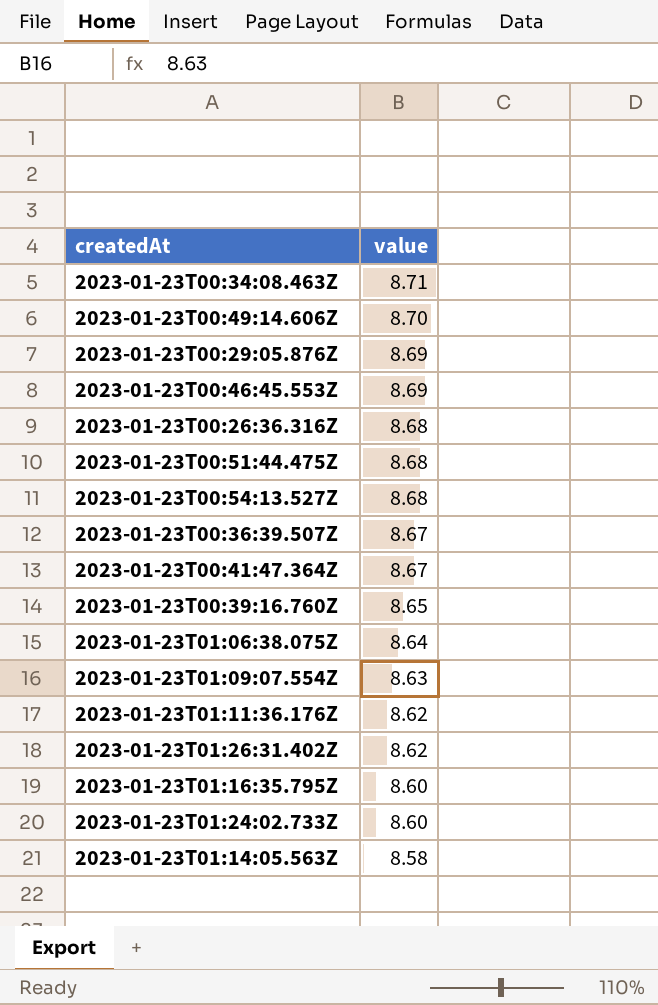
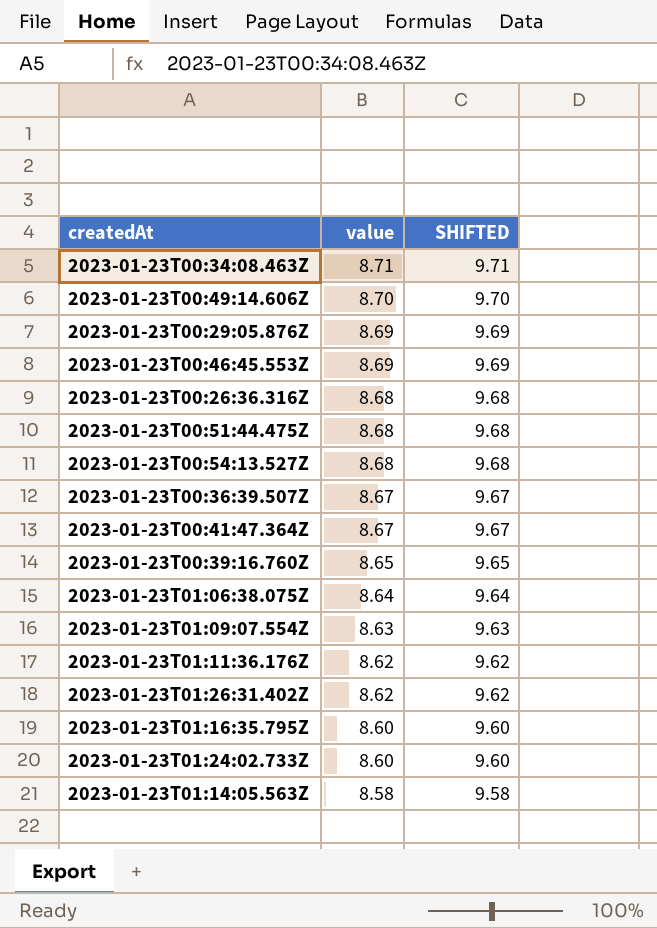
column SHIFTED | formula: none -> [value] + 1

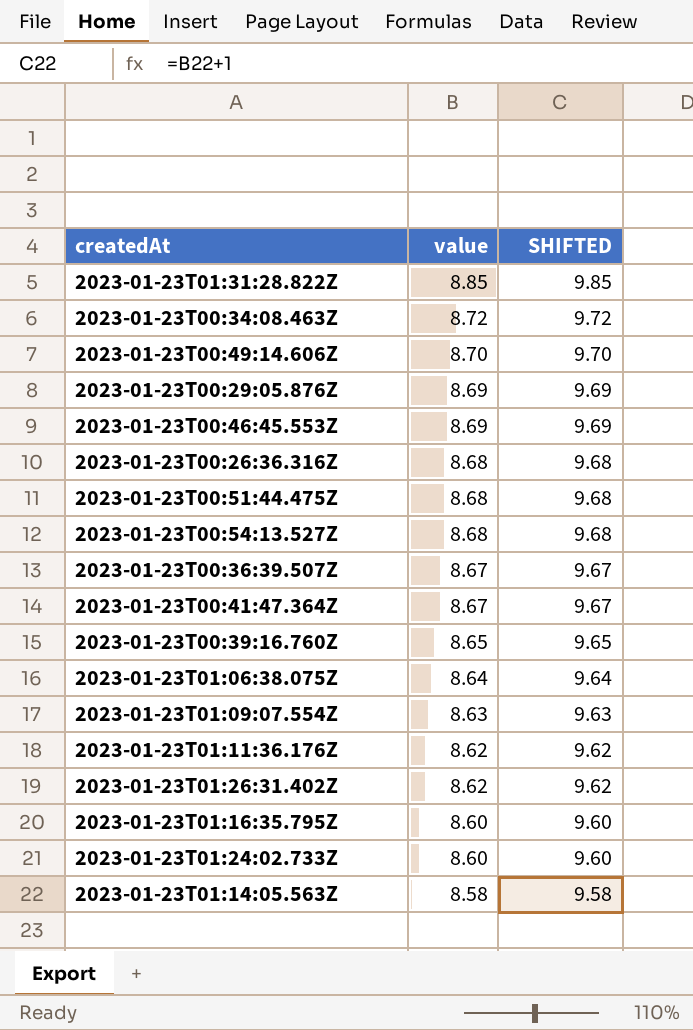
row 2023-01-23T01:31:28.822Z: none -> 8.85 | 9.85
2023-01-23T00:34:08.463Z | value: 8.71 -> 8.72
2023-01-23T00:34:08.463Z | SHIFTED: 9.71 -> 9.72

